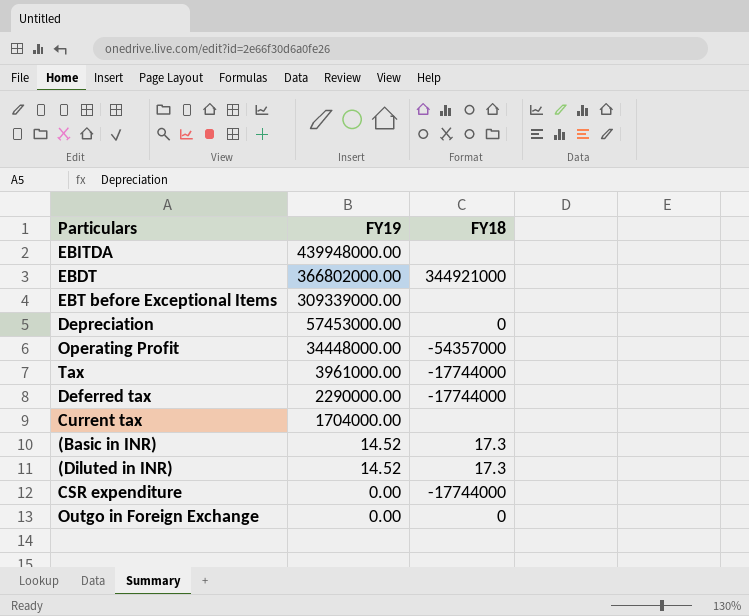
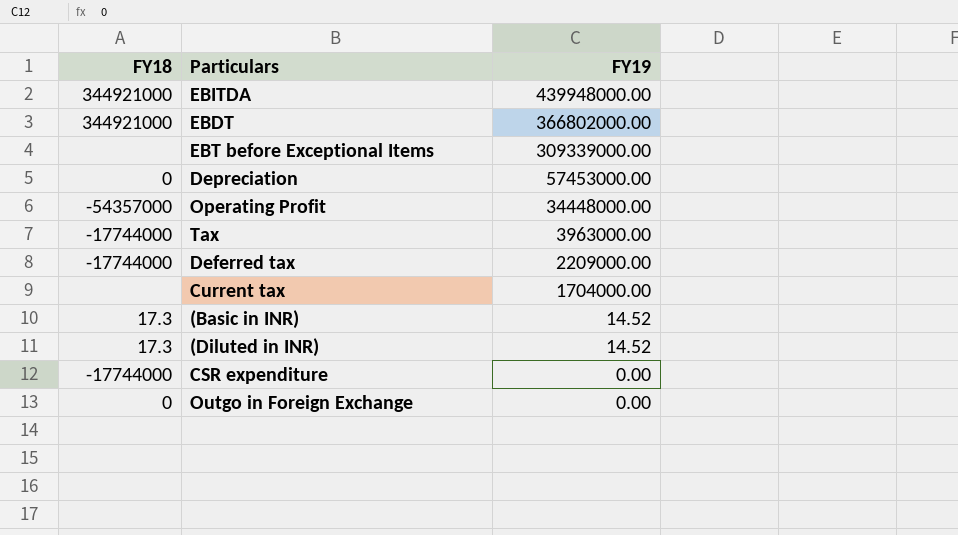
column FY18 | position: 3 -> 1
EBITDA | FY18: none -> 344921000
Tax | FY19: 3961000.00 -> 3963000.00
Deferred tax | FY19: 2290000.00 -> 2209000.00

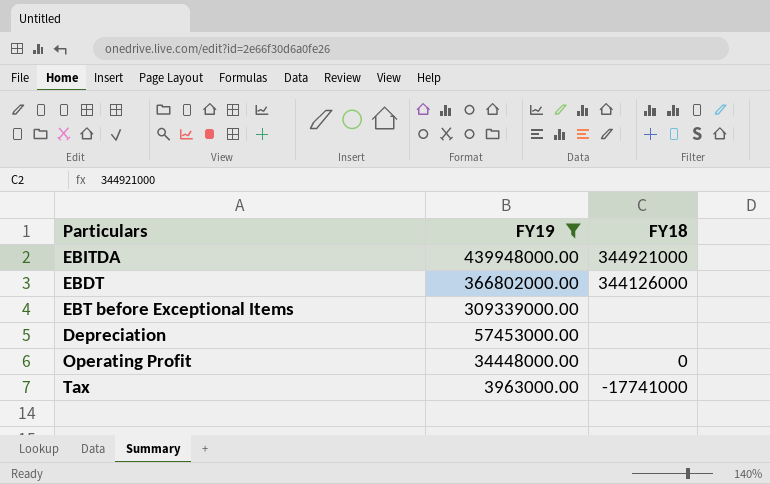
filter: none -> FY19 >= 3963000.00
column FY18 | position: 1 -> 3
EBDT | FY18: 344921000 -> 344126000
Depreciation | FY18: 0 -> none
Operating Profit | FY18: -54357000 -> 0
Tax | FY18: -17744000 -> -17741000

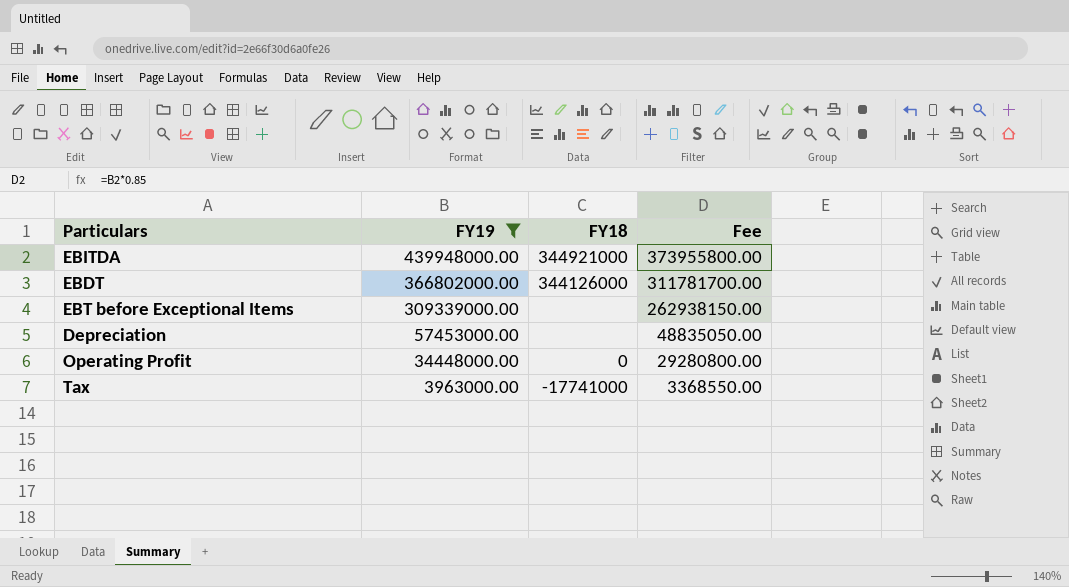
column Fee | formula: none -> [FY19] * 0.85

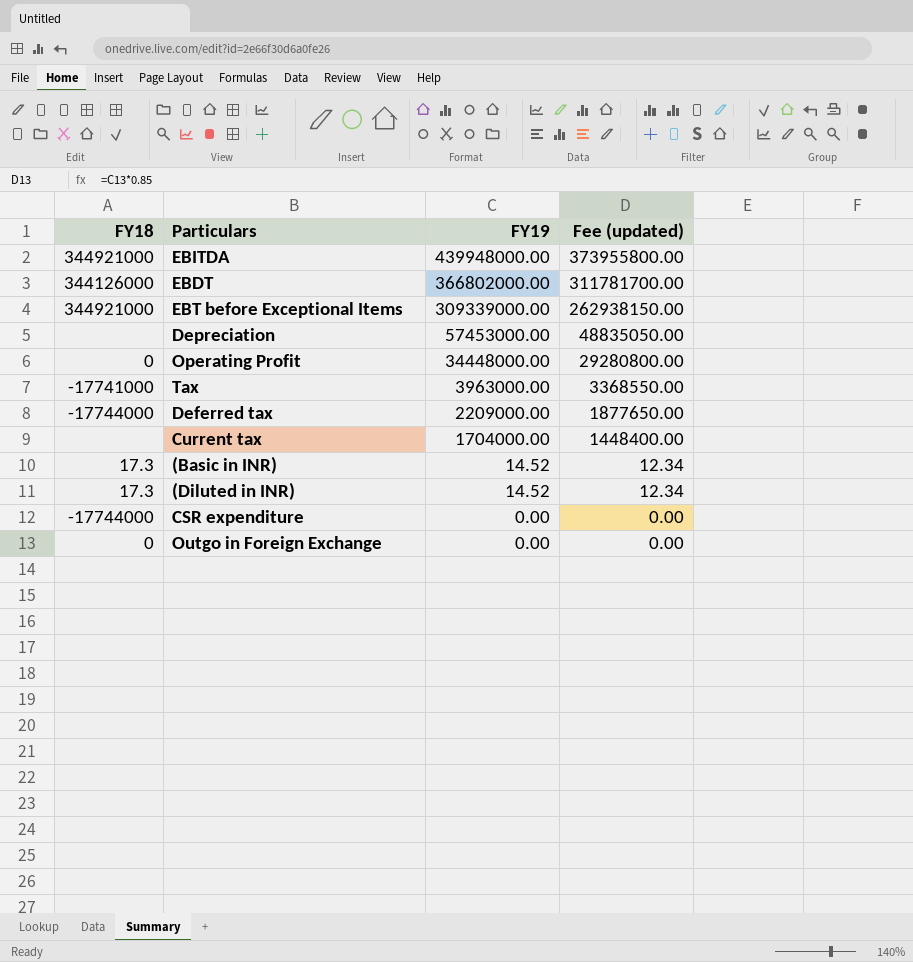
filter: FY19 >= 3963000.00 -> none
column FY18 | position: 3 -> 1
column name: Fee -> Fee (updated)
EBT before Exceptional Items | FY18: none -> 344921000

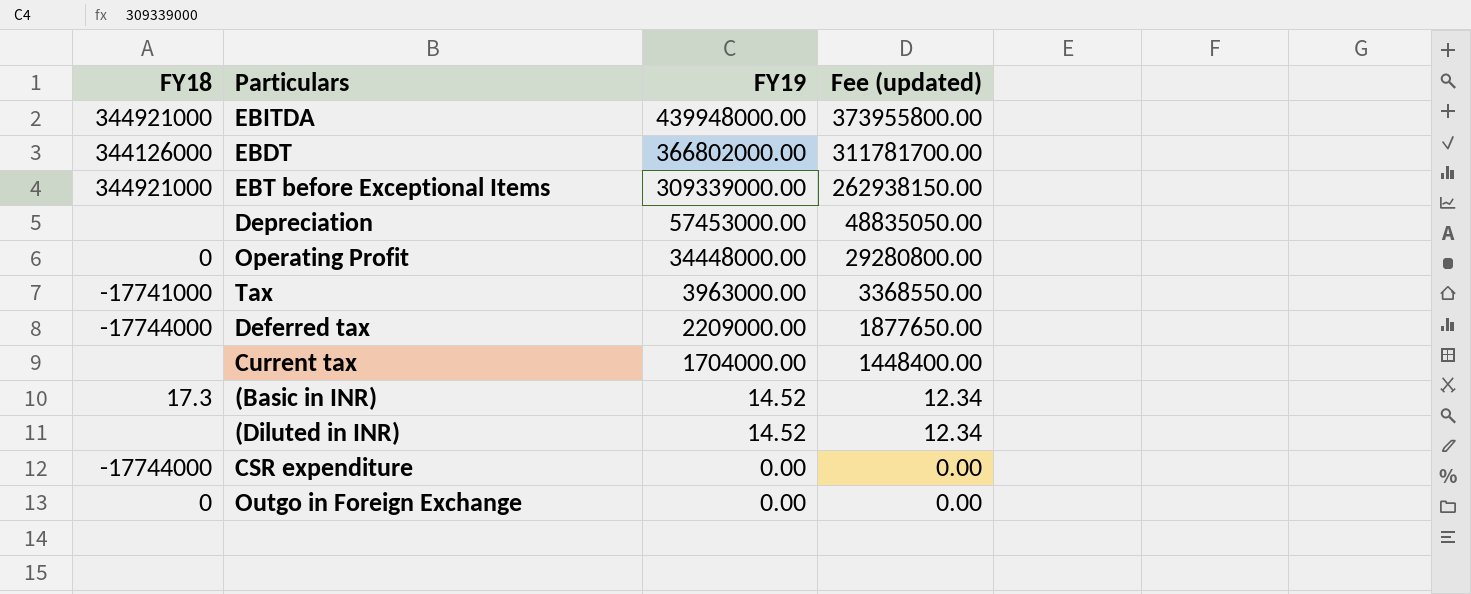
(Diluted in INR) | FY18: 17.3 -> none

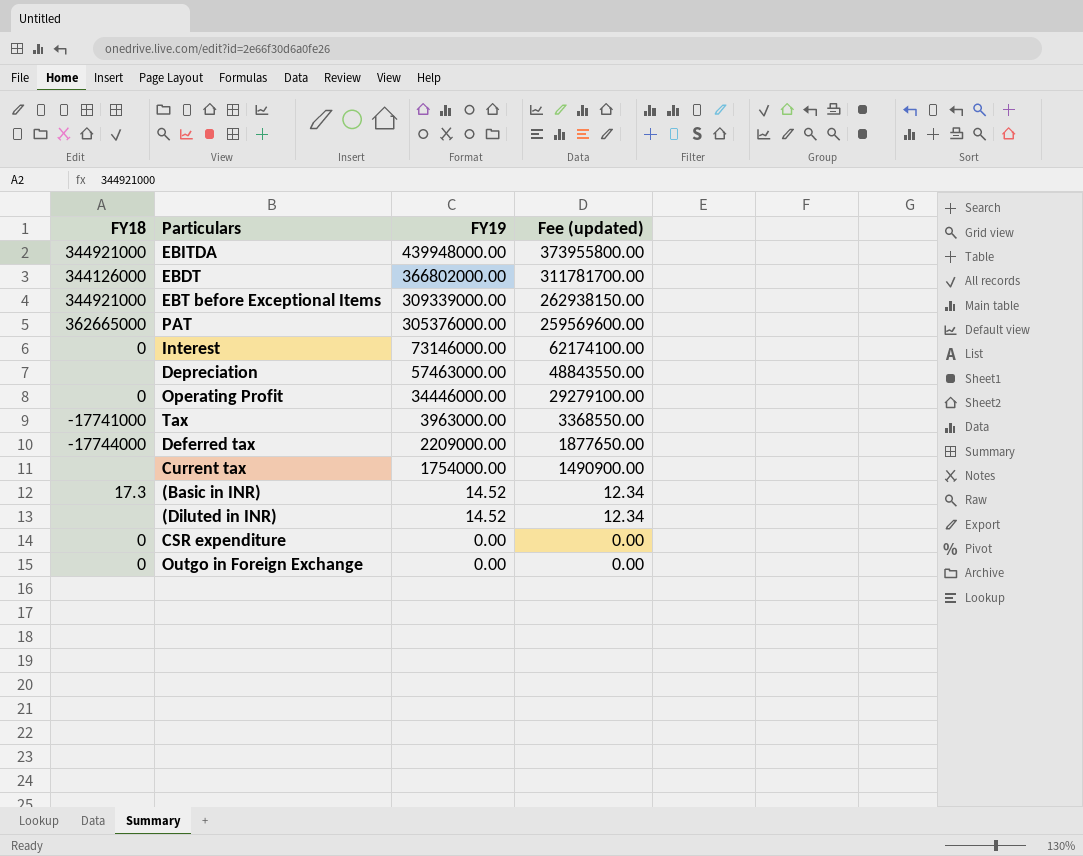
row PAT: none -> 362665000 | 305376000.00 | 259569600.00
row Interest: none -> 0 | 73146000.00 | 62174100.00
Depreciation | FY19: 57453000.00 -> 57463000.00
Depreciation | Fee (updated): 48835050.00 -> 48843550.00
Operating Profit | FY19: 34448000.00 -> 34446000.00
Operating Profit | Fee (updated): 29280800.00 -> 29279100.00
Current tax | FY19: 1704000.00 -> 1754000.00
Current tax | Fee (updated): 1448400.00 -> 1490900.00
CSR expenditure | FY18: -17744000 -> 0

